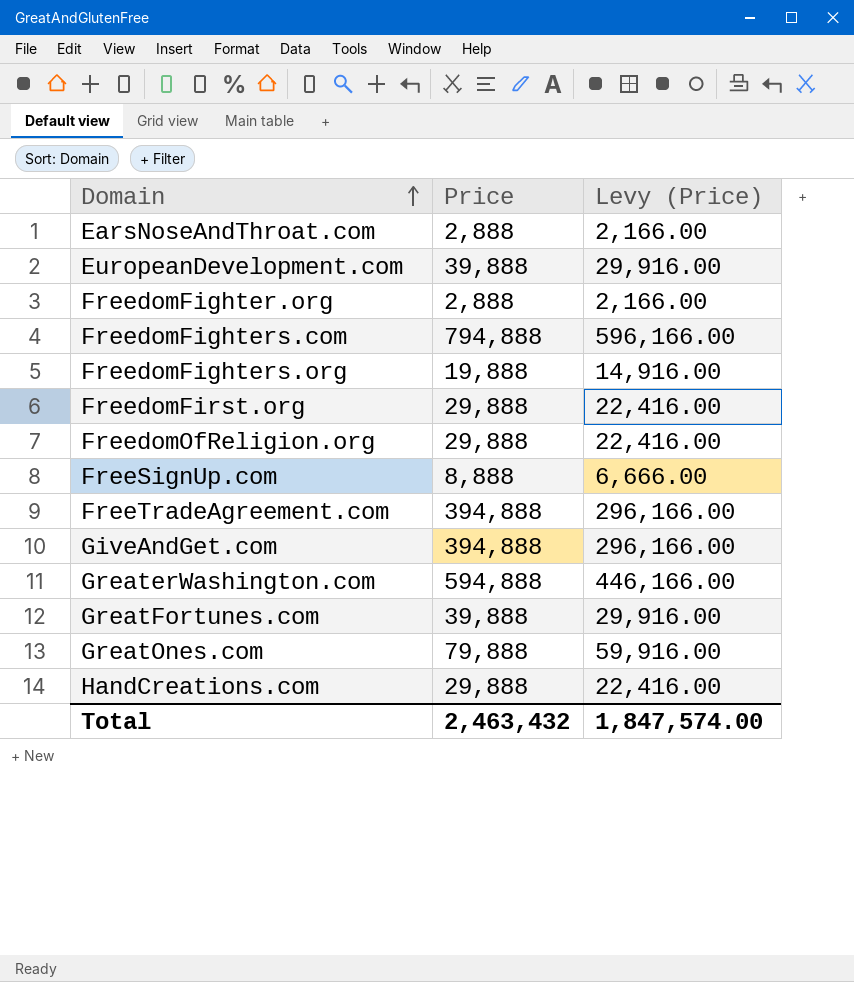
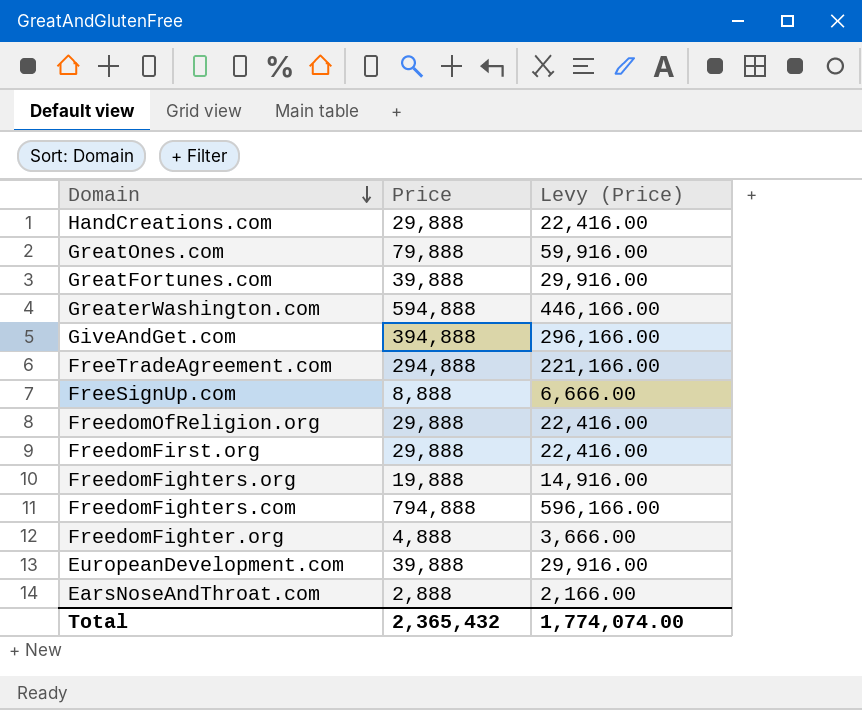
row order: Domain ascending -> Domain descending
FreeTradeAgreement.com | Price: 394,888 -> 294,888
FreeTradeAgreement.com | Levy (Price): 296,166.00 -> 221,166.00
FreedomFighter.org | Price: 2,888 -> 4,888
FreedomFighter.org | Levy (Price): 2,166.00 -> 3,666.00
Total | Price: 2,463,432 -> 2,365,432
Total | Levy (Price): 1,847,574.00 -> 1,774,074.00

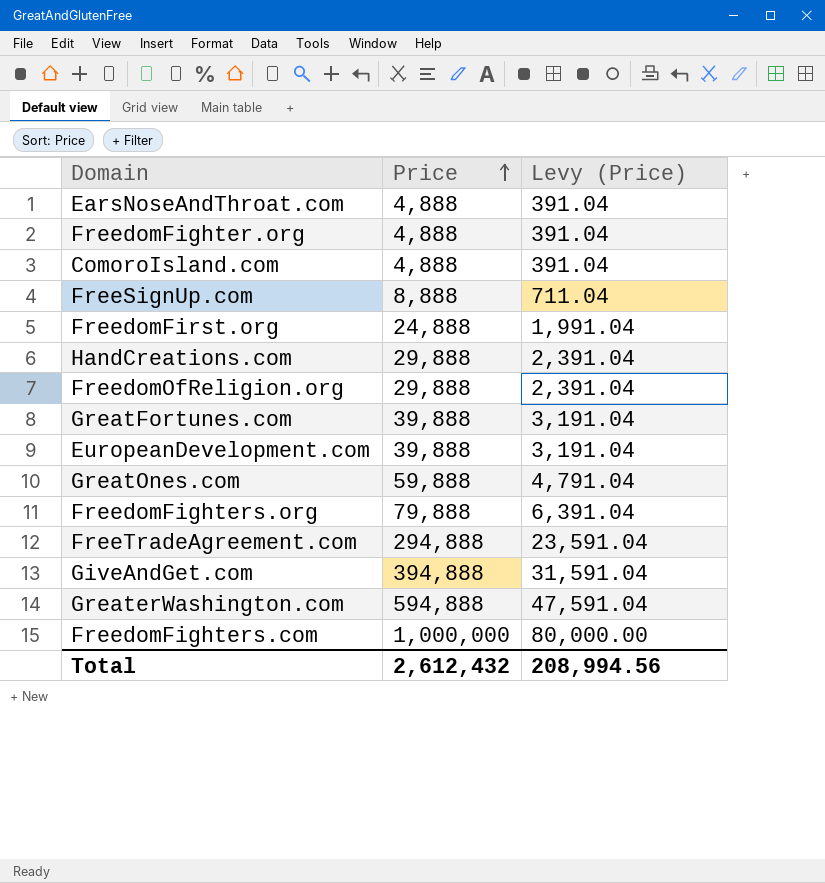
row order: Domain descending -> Price ascending
column Levy (Price) | formula: [Price] * 0.75 -> [Price] * 0.08
EarsNoseAndThroat.com | Price: 2,888 -> 4,888
row ComoroIsland.com: none -> 4,888 | 391.04
FreedomFirst.org | Price: 29,888 -> 24,888
GreatOnes.com | Price: 79,888 -> 59,888
FreedomFighters.org | Price: 19,888 -> 79,888
FreedomFighters.com | Price: 794,888 -> 1,000,000
Total | Price: 2,365,432 -> 2,612,432
Total | Levy (Price): 1,774,074.00 -> 208,994.56

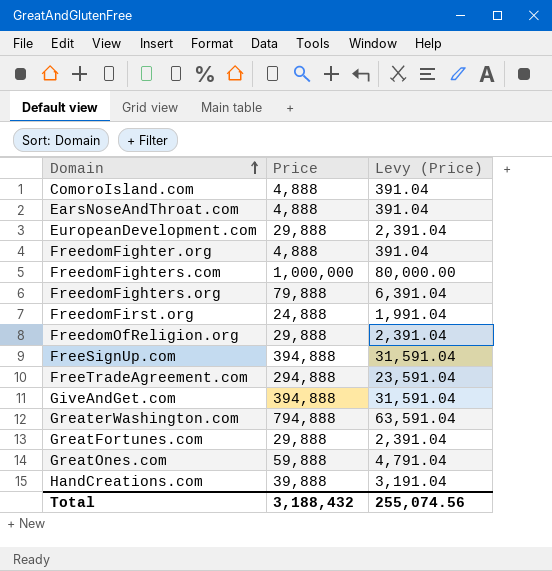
row order: Price ascending -> Domain ascending
EuropeanDevelopment.com | Price: 39,888 -> 29,888
EuropeanDevelopment.com | Levy (Price): 3,191.04 -> 2,391.04
FreeSignUp.com | Price: 8,888 -> 394,888
FreeSignUp.com | Levy (Price): 711.04 -> 31,591.04
GreaterWashington.com | Price: 594,888 -> 794,888
GreaterWashington.com | Levy (Price): 47,591.04 -> 63,591.04
GreatFortunes.com | Price: 39,888 -> 29,888
GreatFortunes.com | Levy (Price): 3,191.04 -> 2,391.04
HandCreations.com | Price: 29,888 -> 39,888
HandCreations.com | Levy (Price): 2,391.04 -> 3,191.04
Total | Price: 2,612,432 -> 3,188,432
Total | Levy (Price): 208,994.56 -> 255,074.56

